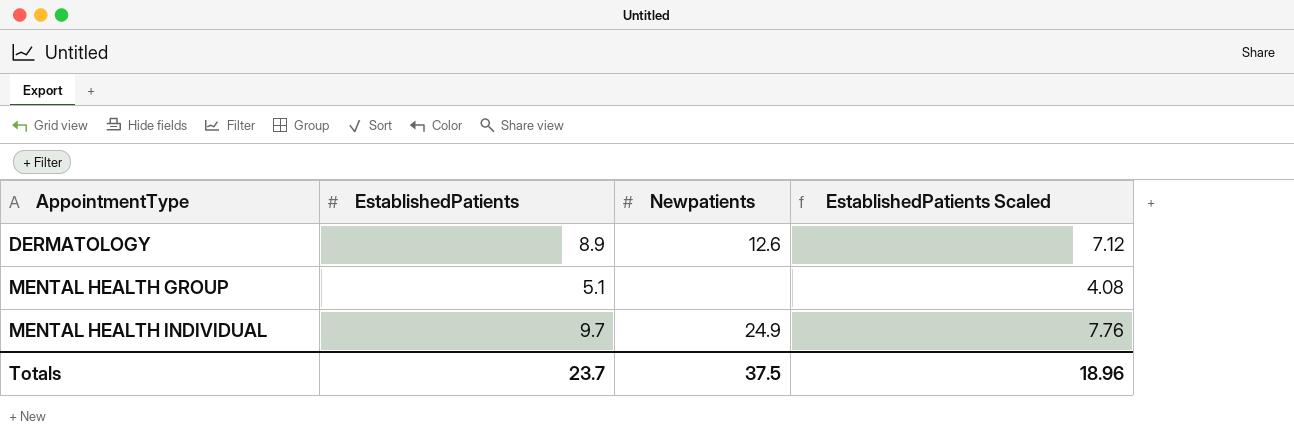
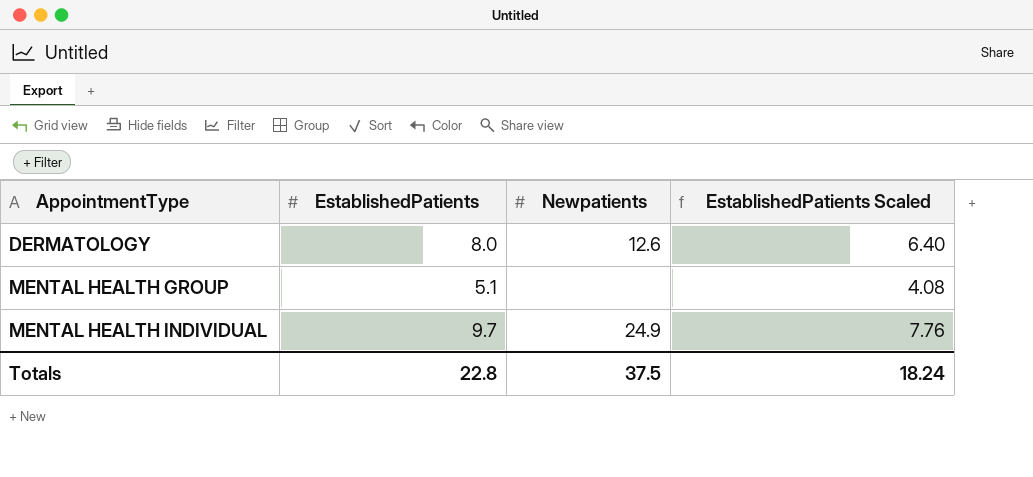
DERMATOLOGY | EstablishedPatients: 8.9 -> 8.0
DERMATOLOGY | EstablishedPatients Scaled: 7.12 -> 6.40
Totals | EstablishedPatients: 23.7 -> 22.8
Totals | EstablishedPatients Scaled: 18.96 -> 18.24

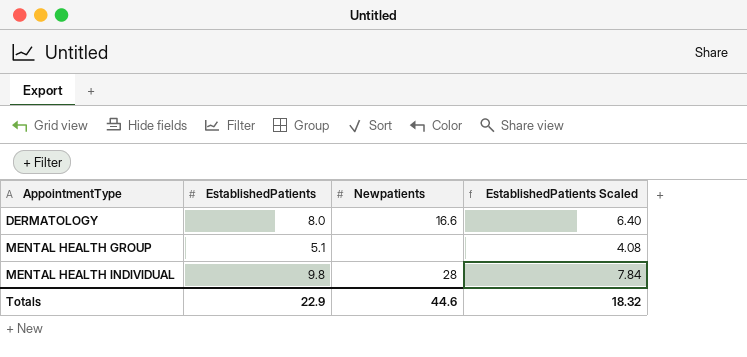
DERMATOLOGY | Newpatients: 12.6 -> 16.6
MENTAL HEALTH INDIVIDUAL | EstablishedPatients: 9.7 -> 9.8
MENTAL HEALTH INDIVIDUAL | Newpatients: 24.9 -> 28
MENTAL HEALTH INDIVIDUAL | EstablishedPatients Scaled: 7.76 -> 7.84
Totals | EstablishedPatients: 22.8 -> 22.9
Totals | Newpatients: 37.5 -> 44.6
Totals | EstablishedPatients Scaled: 18.24 -> 18.32

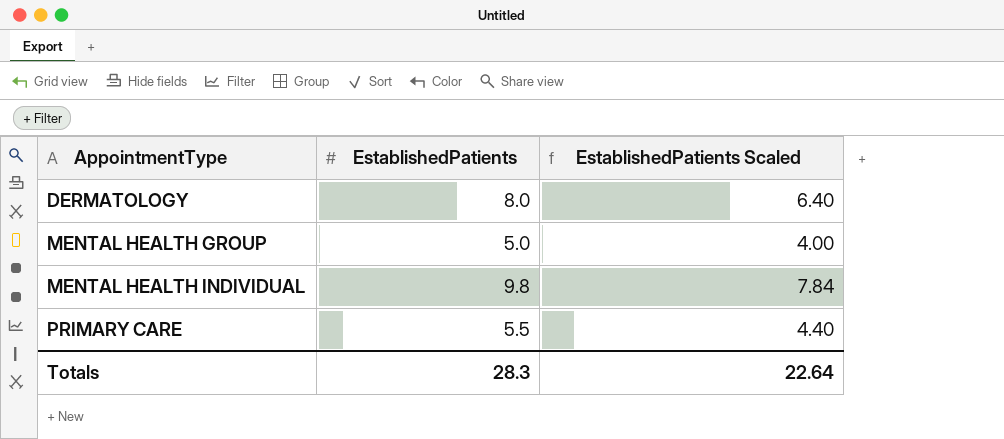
column Newpatients | position: 3 -> none
MENTAL HEALTH GROUP | EstablishedPatients: 5.1 -> 5.0
MENTAL HEALTH GROUP | EstablishedPatients Scaled: 4.08 -> 4.00
row PRIMARY CARE: none -> 5.5 | 4.40
Totals | EstablishedPatients: 22.9 -> 28.3
Totals | EstablishedPatients Scaled: 18.32 -> 22.64

